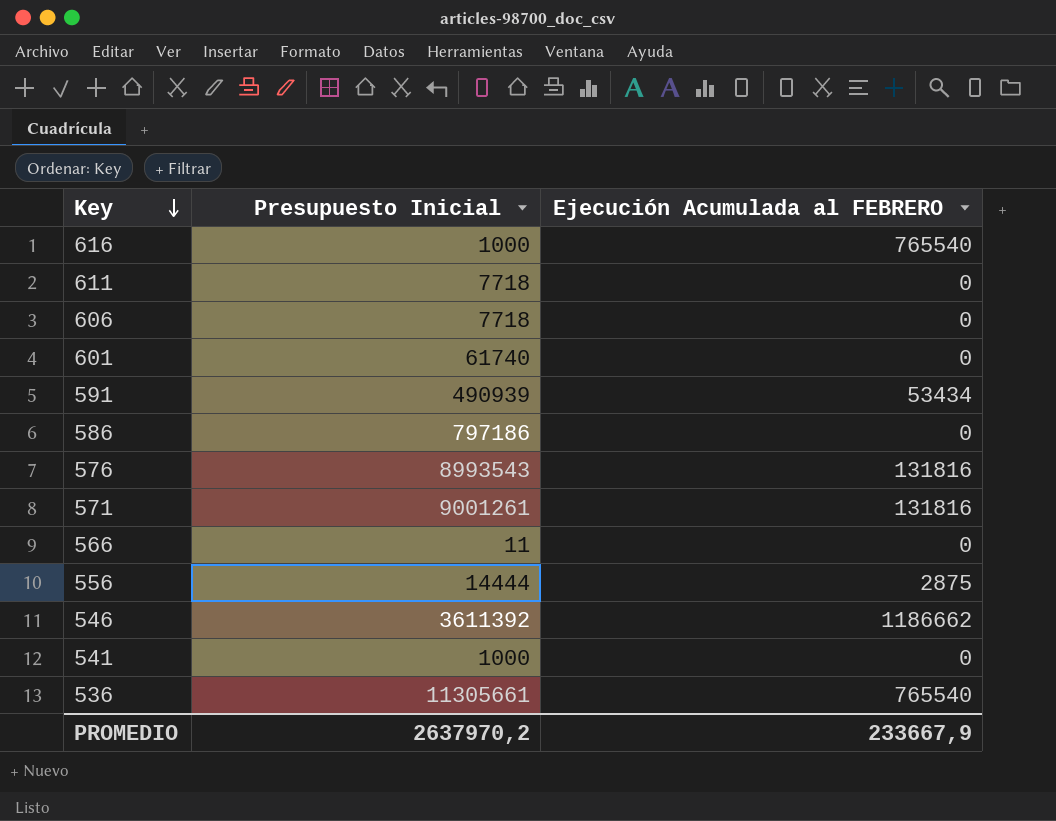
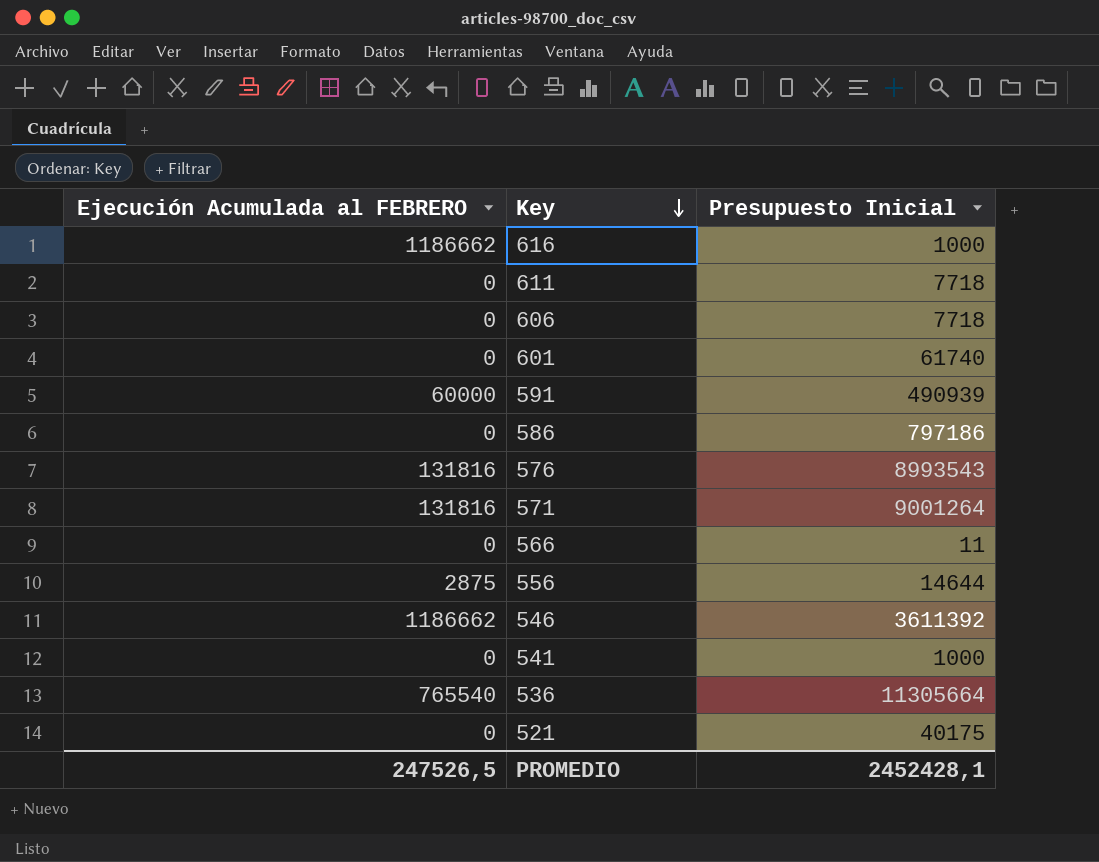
column Ejecución Acumulada al FEBRERO | position: 3 -> 1
616 | Ejecución Acumulada al FEBRERO: 765540 -> 1186662
591 | Ejecución Acumulada al FEBRERO: 53434 -> 60000
571 | Presupuesto Inicial: 9001261 -> 9001264
556 | Presupuesto Inicial: 14444 -> 14644
536 | Presupuesto Inicial: 11305661 -> 11305664
row 521: none -> 0 | 40175
PROMEDIO | Ejecución Acumulada al FEBRERO: 233667,9 -> 247526,5
PROMEDIO | Presupuesto Inicial: 2637970,2 -> 2452428,1

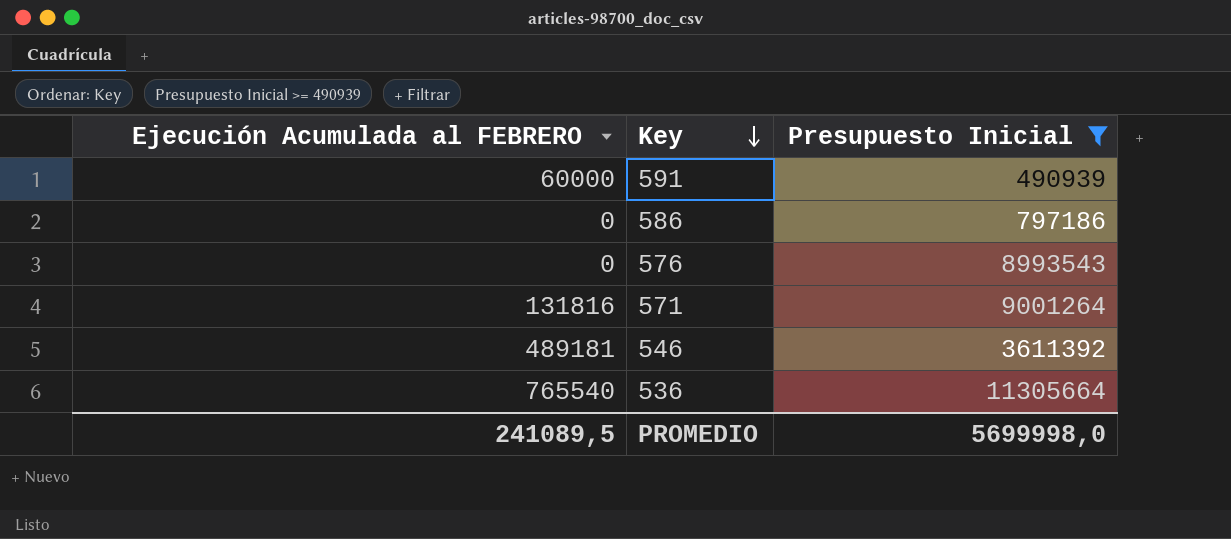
filter: none -> Presupuesto Inicial >= 490939
576 | Ejecución Acumulada al FEBRERO: 131816 -> 0
546 | Ejecución Acumulada al FEBRERO: 1186662 -> 489181
PROMEDIO | Ejecución Acumulada al FEBRERO: 247526,5 -> 241089,5
PROMEDIO | Presupuesto Inicial: 2452428,1 -> 5699998,0

